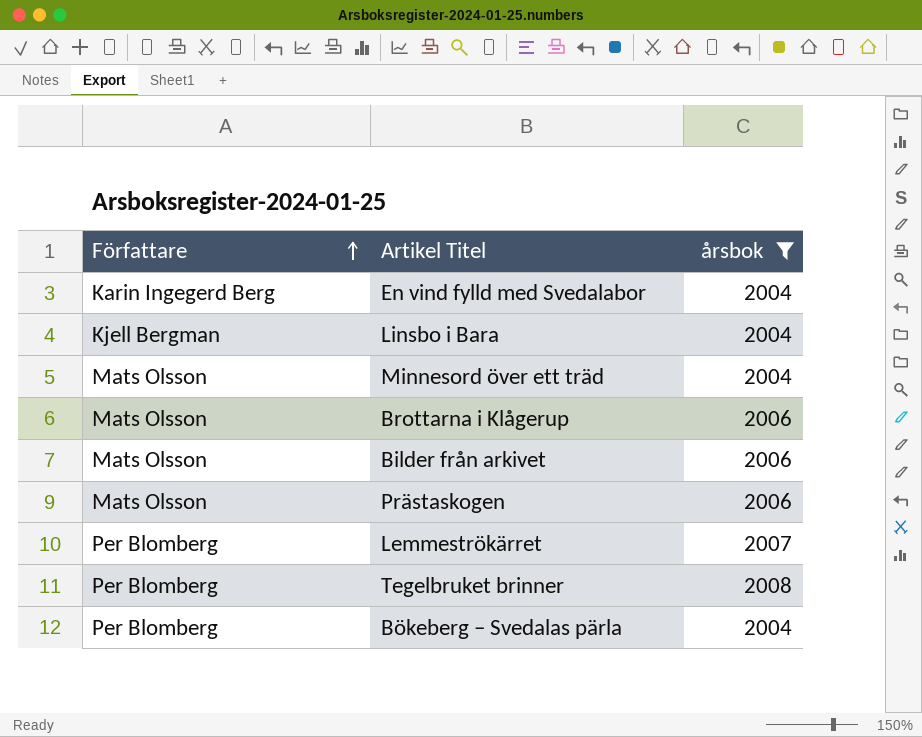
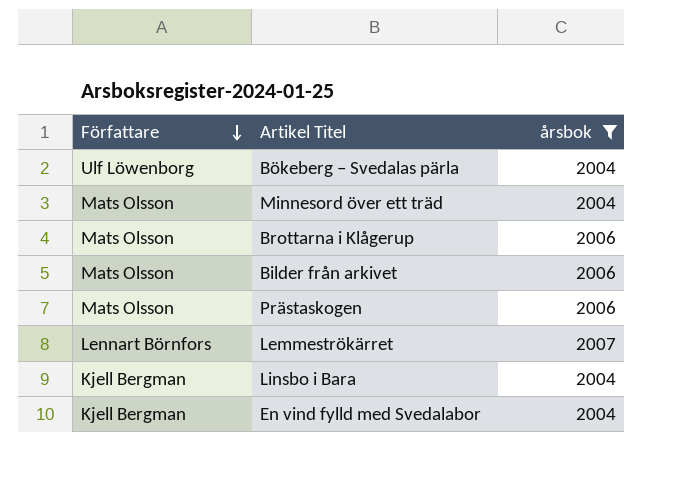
row order: Författare ascending -> Författare descending
row Tegelbruket brinner: Per Blomberg | 2008 -> none
Bökeberg – Svedalas pärla | Författare: Per Blomberg -> Ulf Löwenborg
Lemmeströkärret | Författare: Per Blomberg -> Lennart Börnfors
En vind fylld med Svedalabor | Författare: Karin Ingegerd Berg -> Kjell Bergman

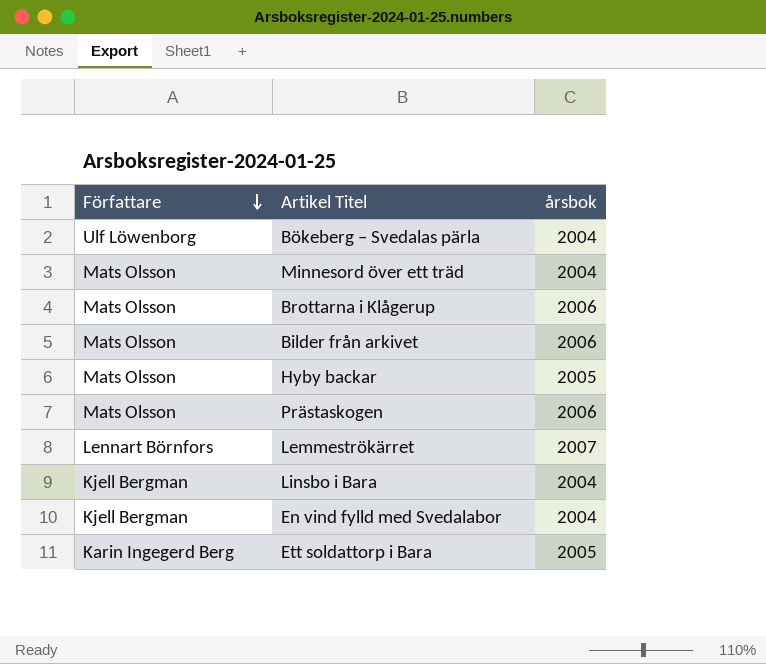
filter: årsbok != 2005 -> none

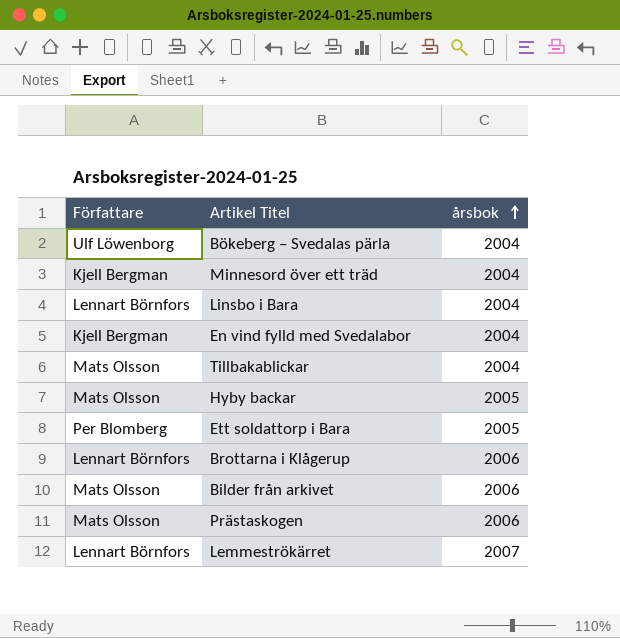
row order: Författare descending -> årsbok ascending
Minnesord över ett träd | Författare: Mats Olsson -> Kjell Bergman
Linsbo i Bara | Författare: Kjell Bergman -> Lennart Börnfors
row Tillbakablickar: none -> Mats Olsson | 2004
Ett soldattorp i Bara | Författare: Karin Ingegerd Berg -> Per Blomberg
Brottarna i Klågerup | Författare: Mats Olsson -> Lennart Börnfors

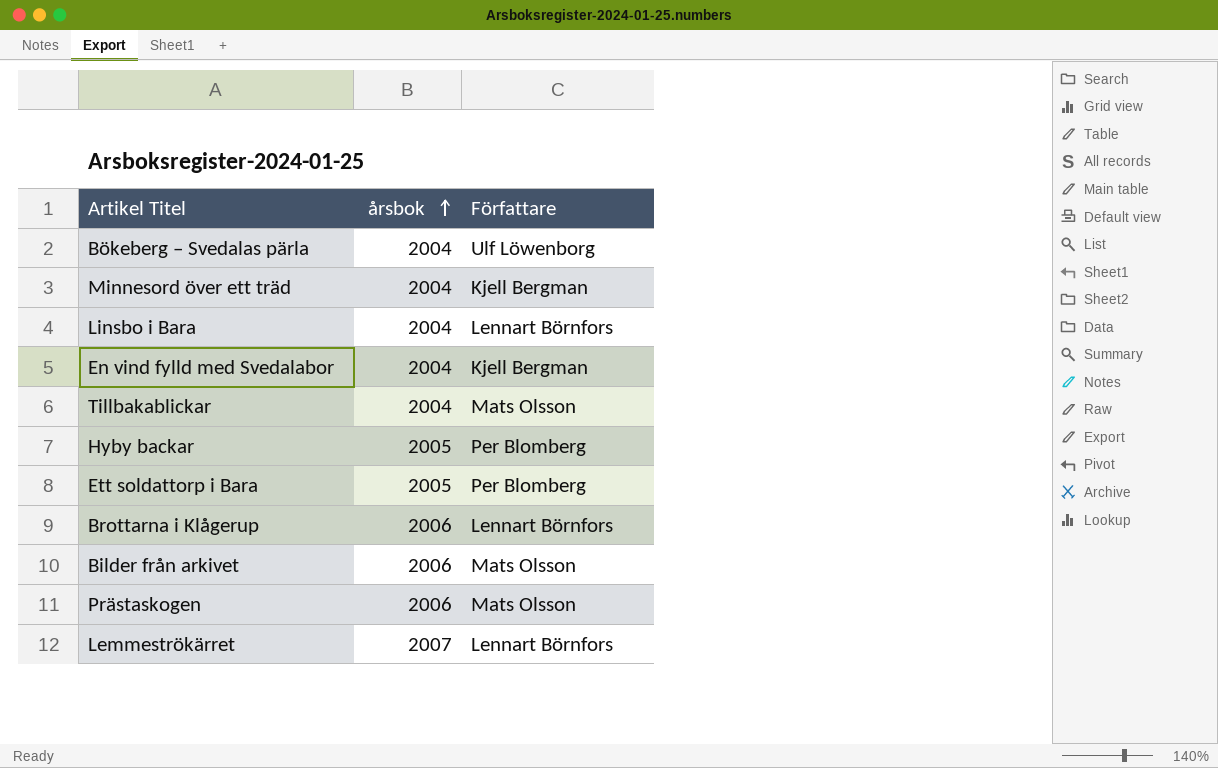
column Författare | position: 1 -> 3
Hyby backar | Författare: Mats Olsson -> Per Blomberg

